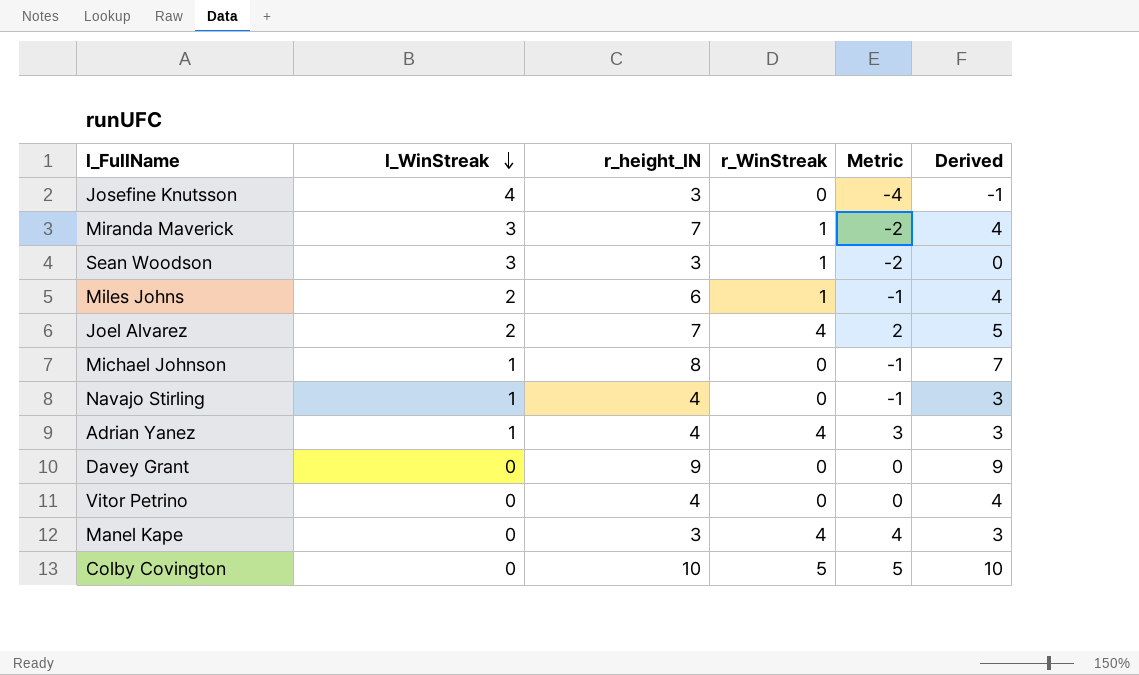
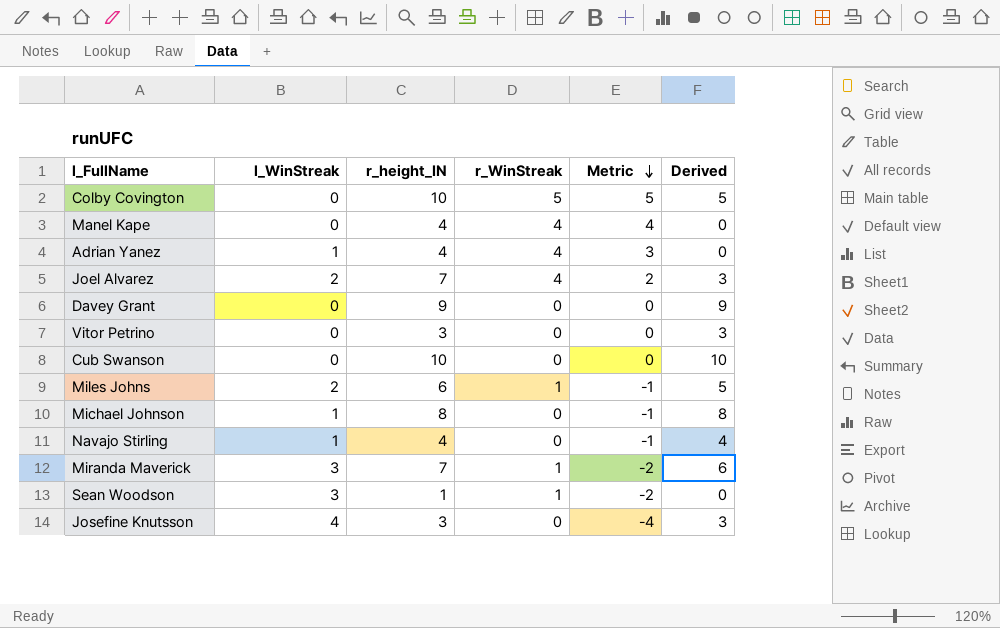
row order: l_WinStreak descending -> Metric descending
column Derived | formula: [r_height_IN] - [l_WinStreak] -> [r_height_IN] - [r_WinStreak]
Manel Kape | r_height_IN: 3 -> 4
Vitor Petrino | r_height_IN: 4 -> 3
row Cub Swanson: none -> 0 | 10 | 0 | 0 | 10
Sean Woodson | r_height_IN: 3 -> 1

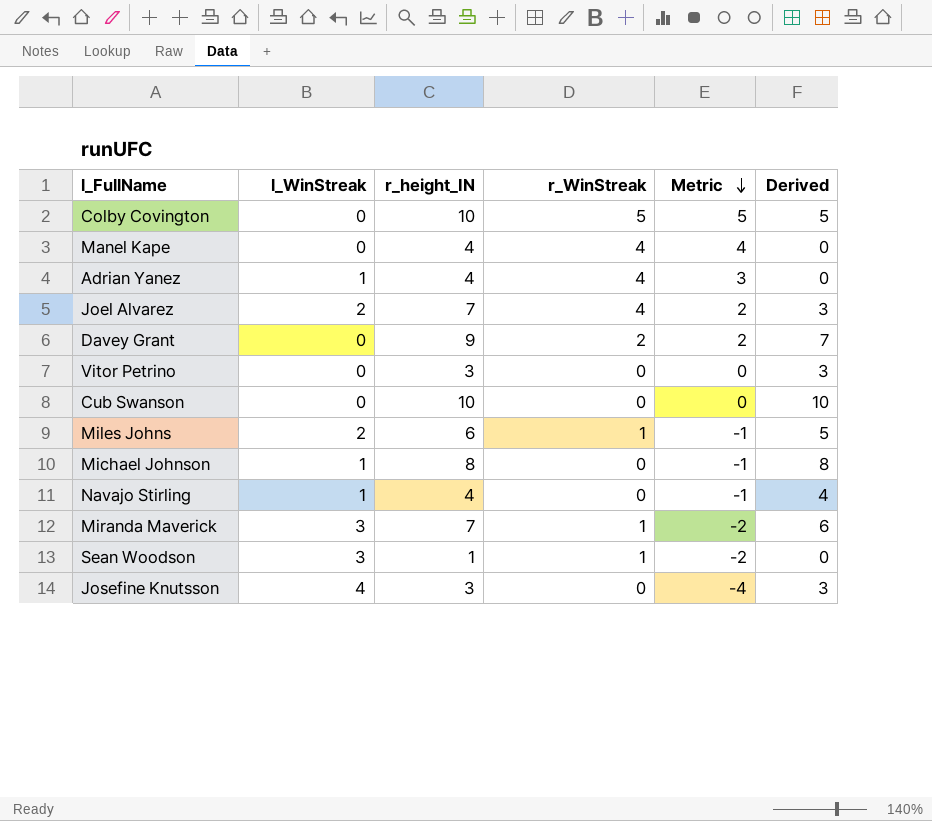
Davey Grant | r_WinStreak: 0 -> 2
Davey Grant | Metric: 0 -> 2
Davey Grant | Derived: 9 -> 7

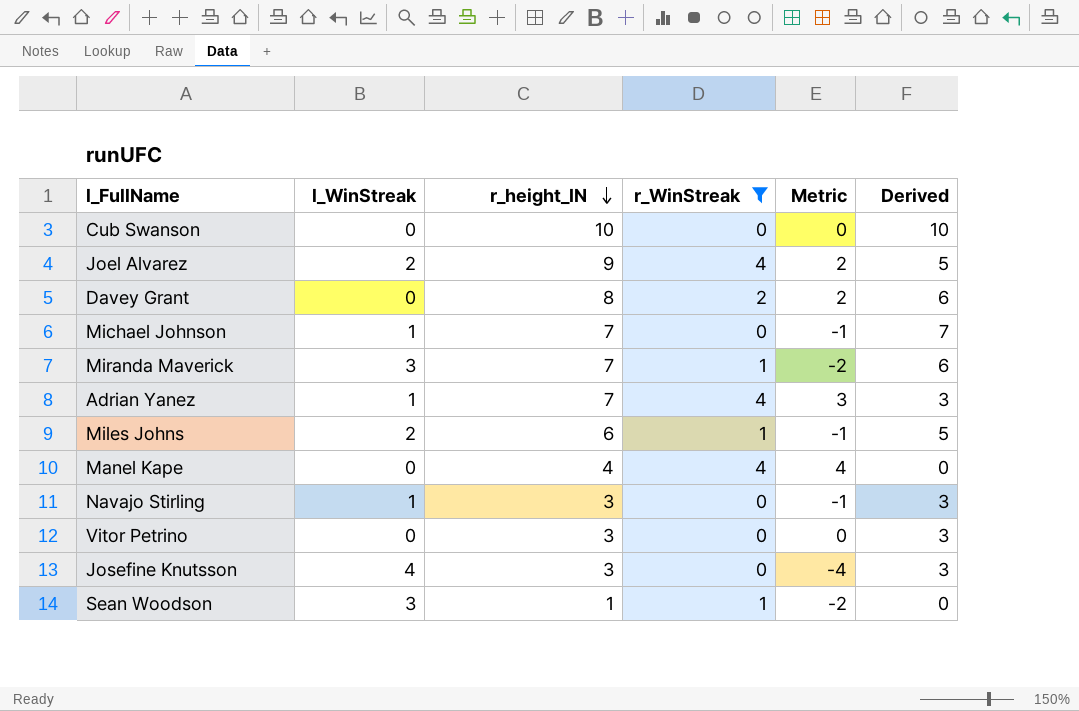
filter: none -> r_WinStreak != 5
row order: Metric descending -> r_height_IN descending
Joel Alvarez | r_height_IN: 7 -> 9
Joel Alvarez | Derived: 3 -> 5
Davey Grant | r_height_IN: 9 -> 8
Davey Grant | Derived: 7 -> 6
Michael Johnson | r_height_IN: 8 -> 7
Michael Johnson | Derived: 8 -> 7
Adrian Yanez | r_height_IN: 4 -> 7
Adrian Yanez | Derived: 0 -> 3
Navajo Stirling | r_height_IN: 4 -> 3
Navajo Stirling | Derived: 4 -> 3

